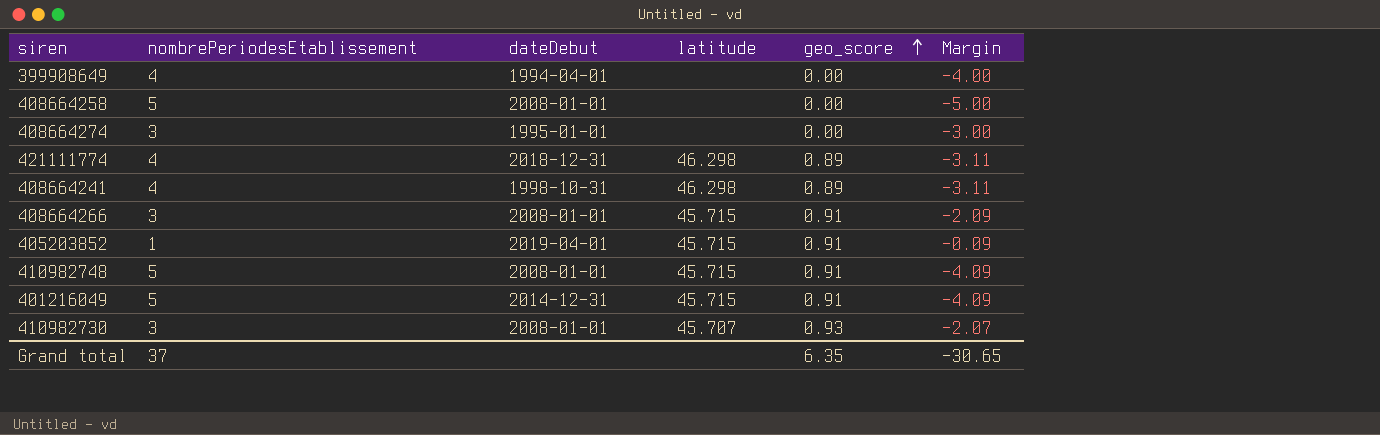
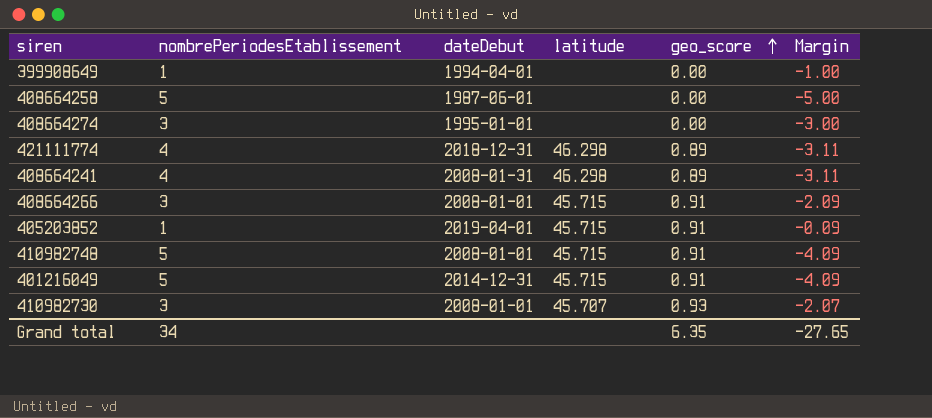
399908649 | nombrePeriodesEtablissement: 4 -> 1
399908649 | Margin: -4.00 -> -1.00
408664258 | dateDebut: 2008-01-01 -> 1987-06-01
408664241 | dateDebut: 1998-10-31 -> 2008-01-31
Grand total | nombrePeriodesEtablissement: 37 -> 34
Grand total | Margin: -30.65 -> -27.65

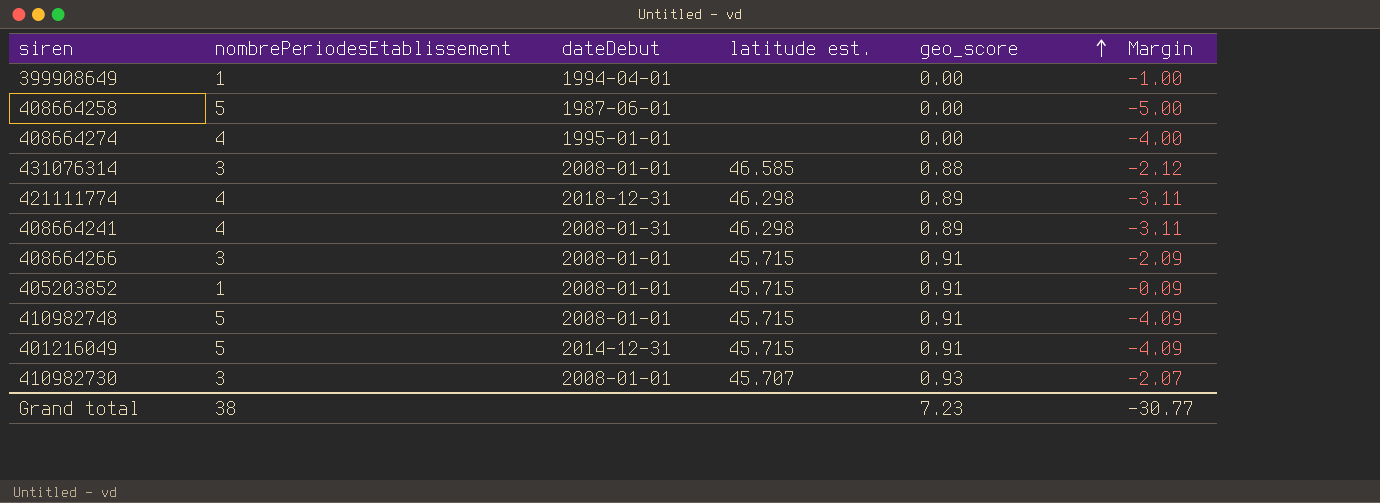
column name: latitude -> latitude est.
408664274 | nombrePeriodesEtablissement: 3 -> 4
408664274 | Margin: -3.00 -> -4.00
row 431076314: none -> 3 | 2008-01-01 | 46.585 | 0.88 | -2.12
405203852 | dateDebut: 2019-04-01 -> 2008-01-01
Grand total | nombrePeriodesEtablissement: 34 -> 38
Grand total | geo_score: 6.35 -> 7.23
Grand total | Margin: -27.65 -> -30.77

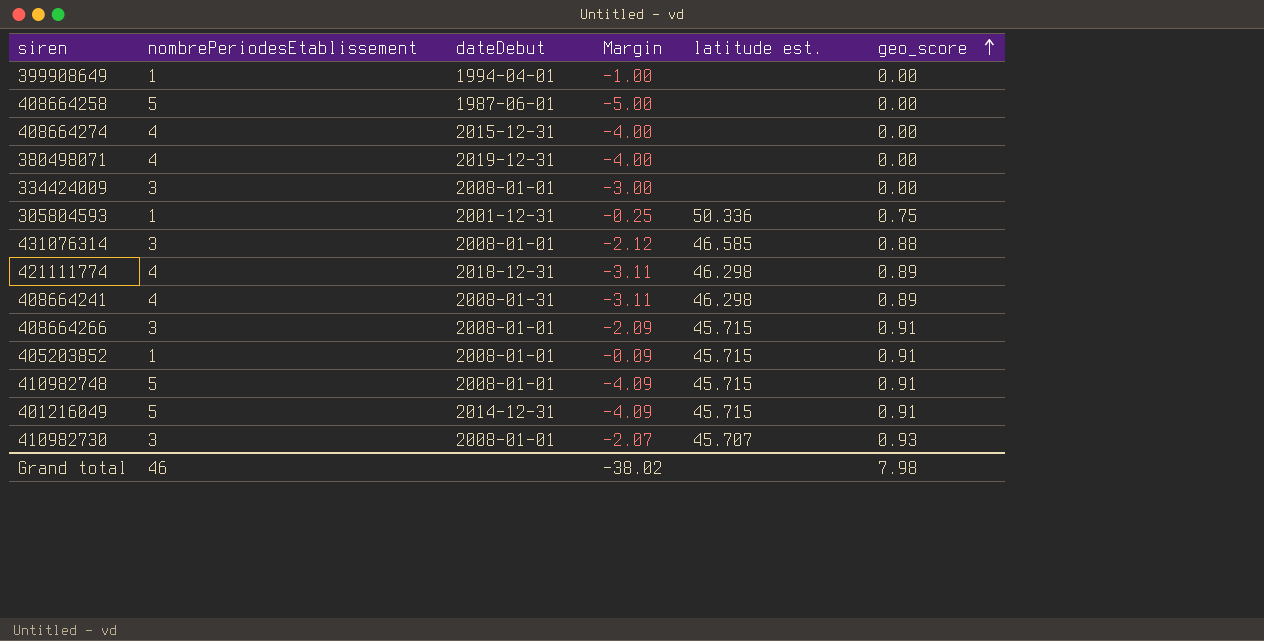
column Margin | position: 6 -> 4
408664274 | dateDebut: 1995-01-01 -> 2015-12-31
row 380498071: none -> 4 | 2019-12-31 | -4.00 | none | 0.00
row 334424009: none -> 3 | 2008-01-01 | -3.00 | none | 0.00
row 305804593: none -> 1 | 2001-12-31 | -0.25 | 50.336 | 0.75
Grand total | nombrePeriodesEtablissement: 38 -> 46
Grand total | Margin: -30.77 -> -38.02
Grand total | geo_score: 7.23 -> 7.98

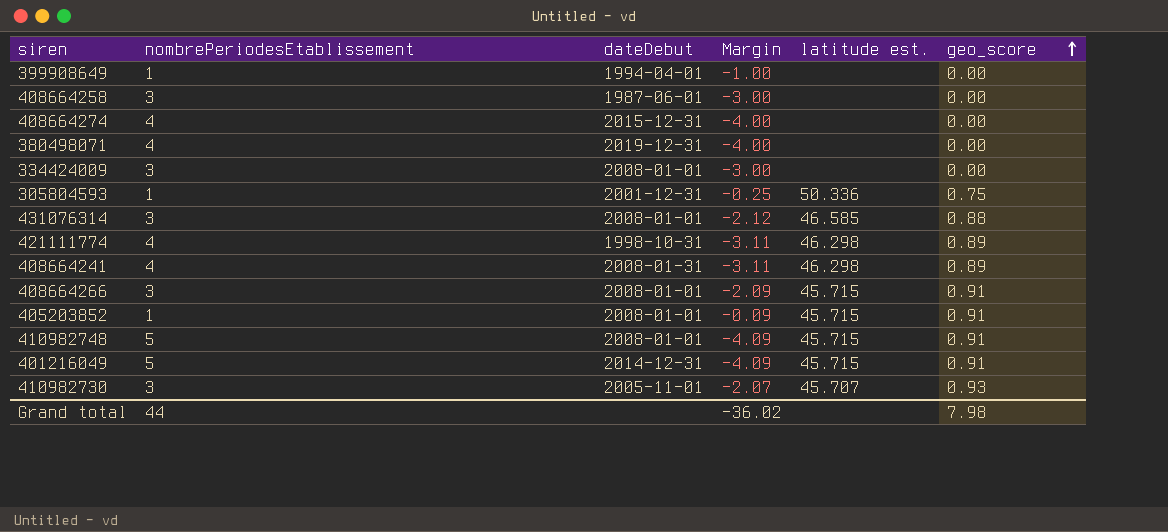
408664258 | nombrePeriodesEtablissement: 5 -> 3
408664258 | Margin: -5.00 -> -3.00
421111774 | dateDebut: 2018-12-31 -> 1998-10-31
410982730 | dateDebut: 2008-01-01 -> 2005-11-01
Grand total | nombrePeriodesEtablissement: 46 -> 44
Grand total | Margin: -38.02 -> -36.02

